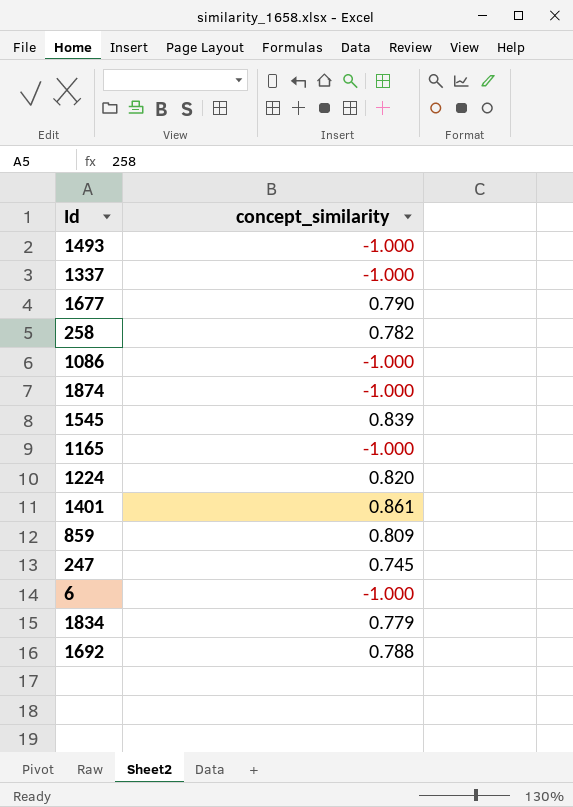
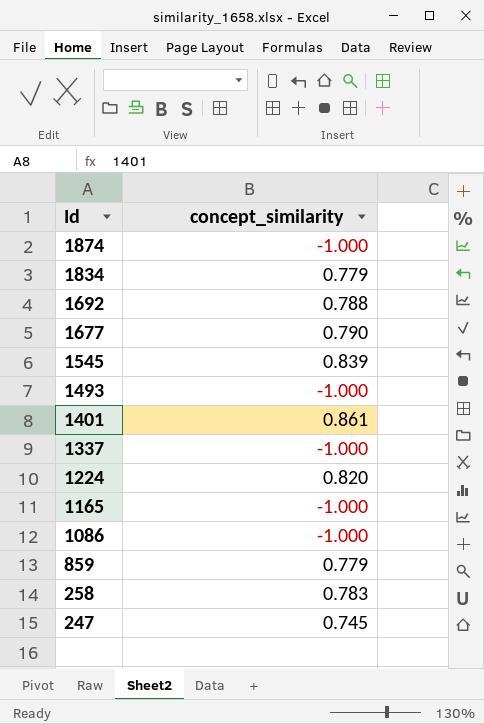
row order: none -> Id descending
row 6: -1.000 -> none
859 | concept_similarity: 0.809 -> 0.779
258 | concept_similarity: 0.782 -> 0.783

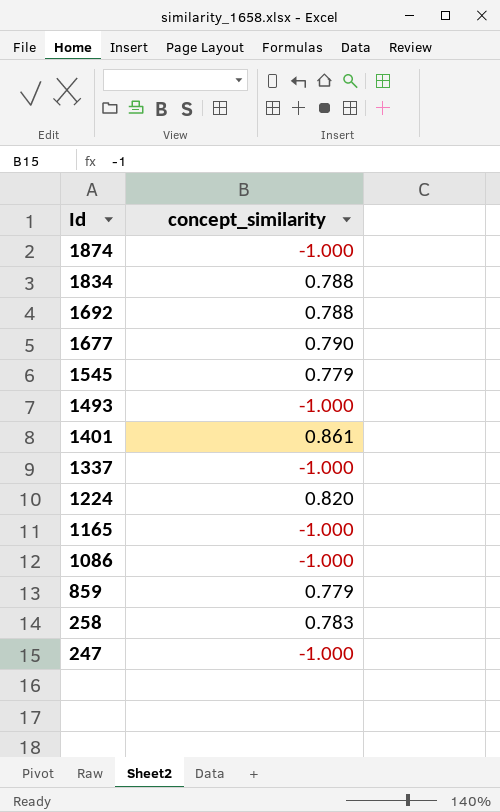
1834 | concept_similarity: 0.779 -> 0.788
1545 | concept_similarity: 0.839 -> 0.779
247 | concept_similarity: 0.745 -> -1.000

